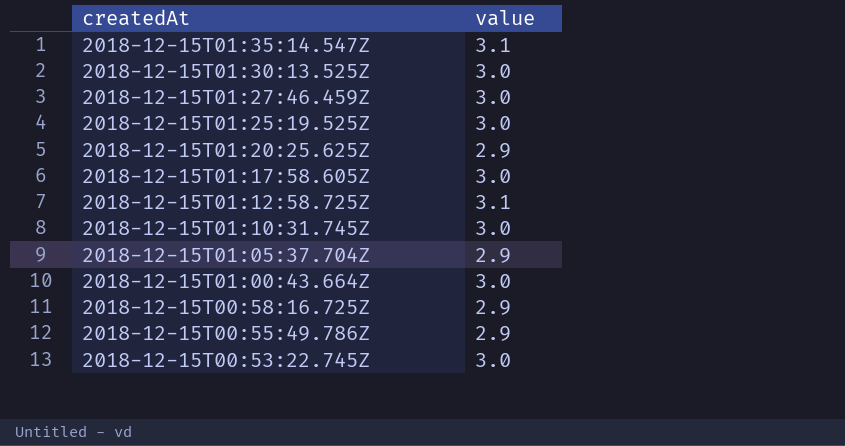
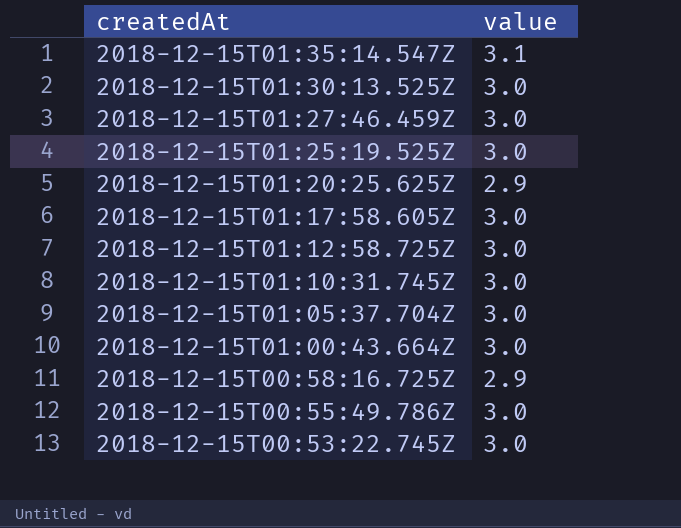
2018-12-15T01:12:58.725Z | value: 3.1 -> 3.0
2018-12-15T01:05:37.704Z | value: 2.9 -> 3.0
2018-12-15T00:55:49.786Z | value: 2.9 -> 3.0

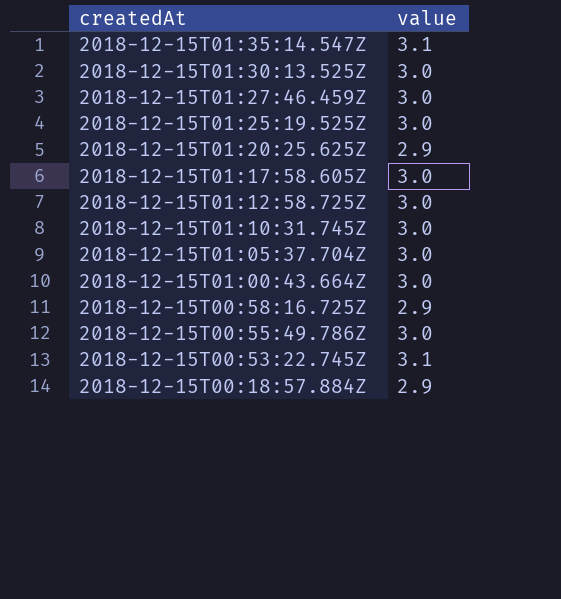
2018-12-15T00:53:22.745Z | value: 3.0 -> 3.1
row 2018-12-15T00:18:57.884Z: none -> 2.9

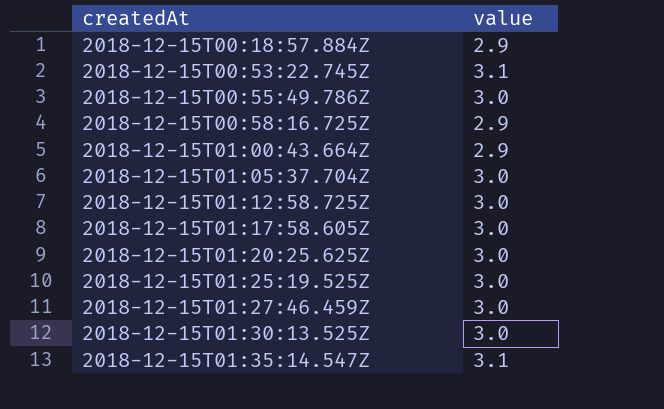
row order: createdAt descending -> createdAt ascending
row 2018-12-15T01:10:31.745Z: 3.0 -> none
2018-12-15T01:00:43.664Z | value: 3.0 -> 2.9
2018-12-15T01:20:25.625Z | value: 2.9 -> 3.0

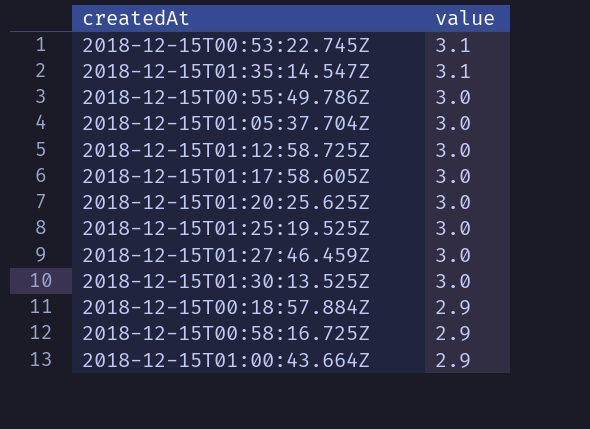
row order: createdAt ascending -> value descending

